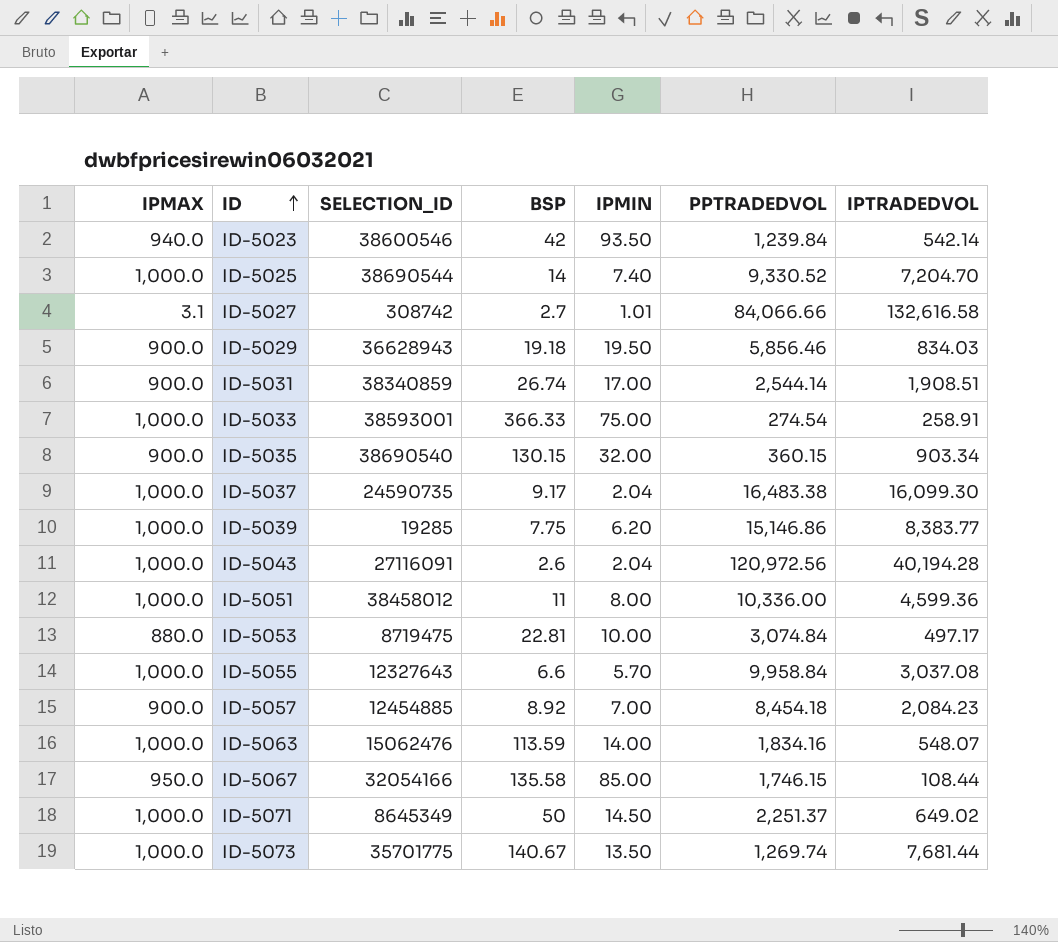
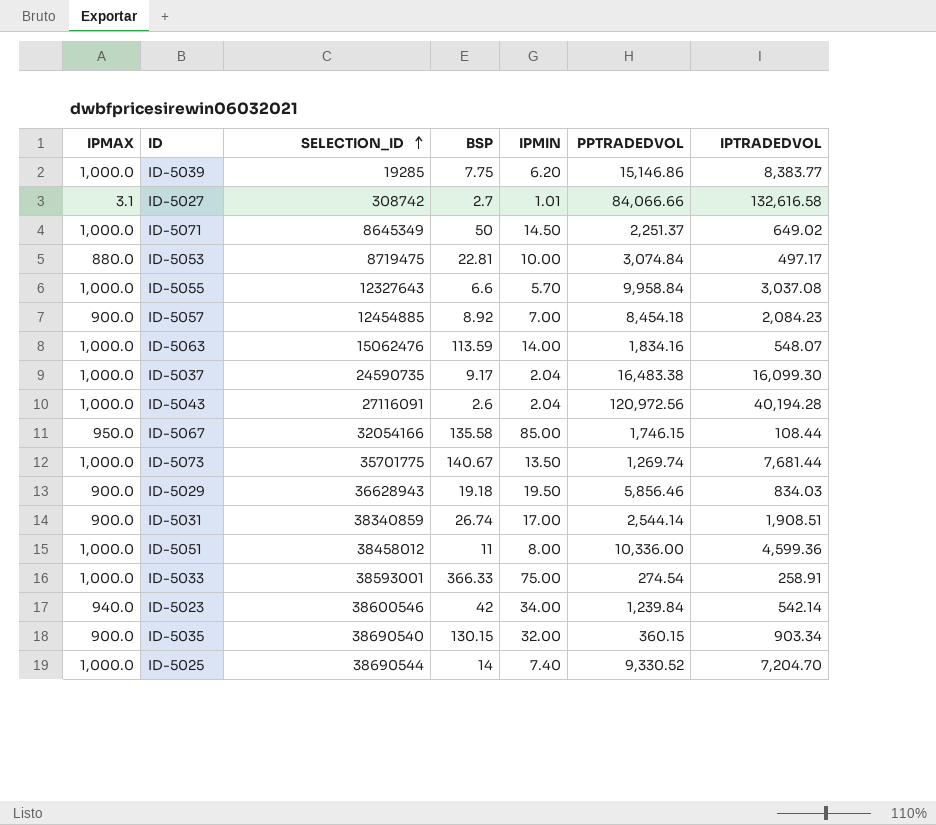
row order: ID ascending -> SELECTION_ID ascending
ID-5023 | IPMIN: 93.50 -> 34.00

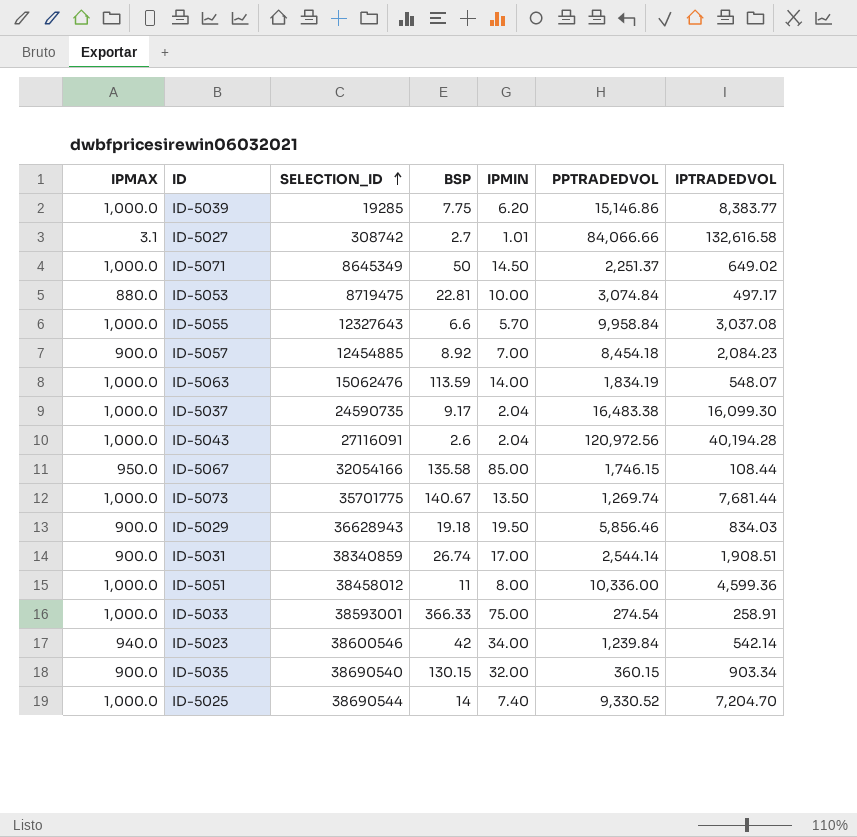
ID-5063 | PPTRADEDVOL: 1,834.16 -> 1,834.19

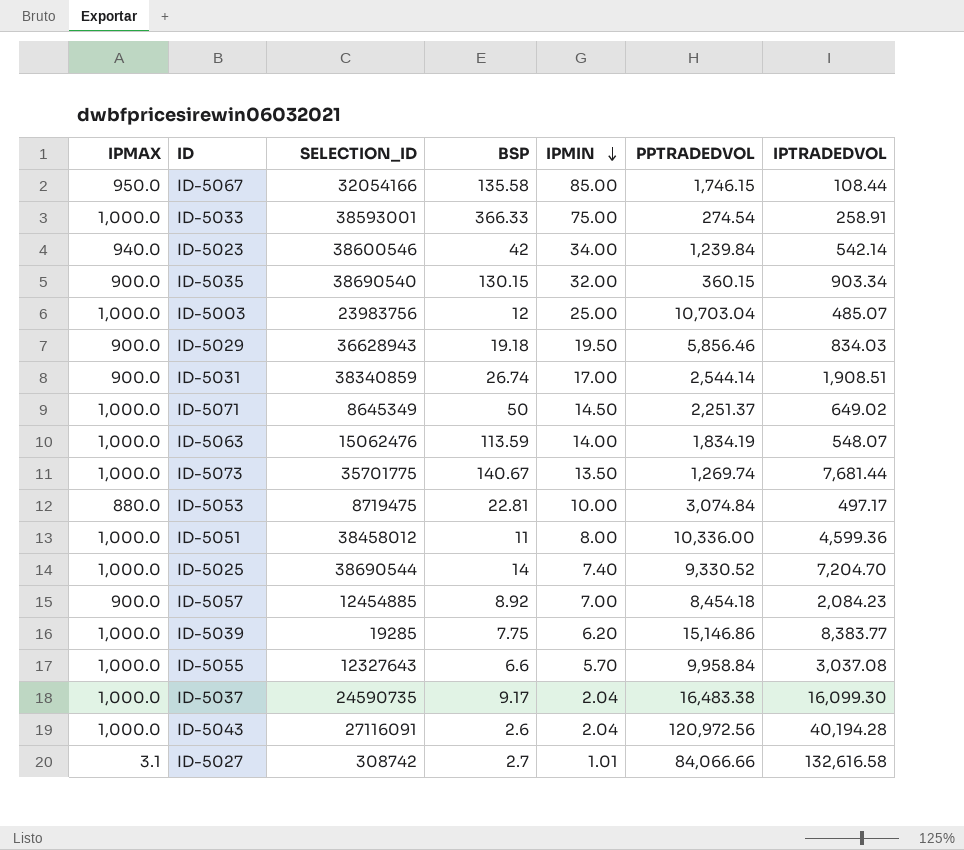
row order: SELECTION_ID ascending -> IPMIN descending
row ID-5003: none -> 1,000.0 | 23983756 | 12 | 25.00 | 10,703.04 | 485.07

